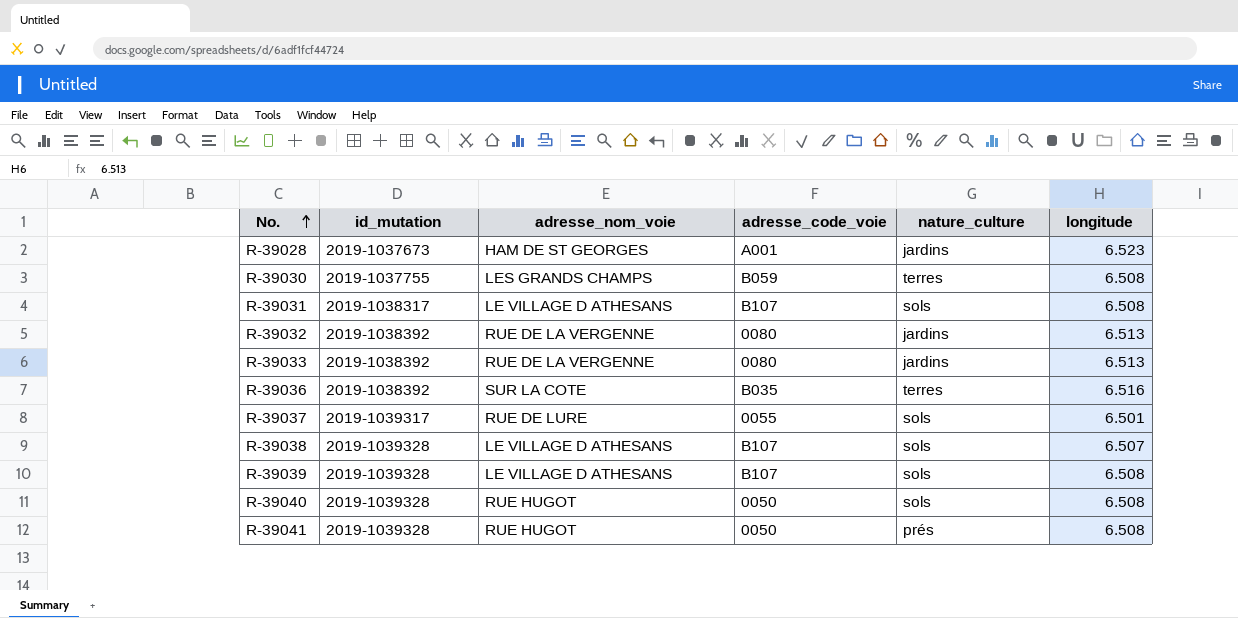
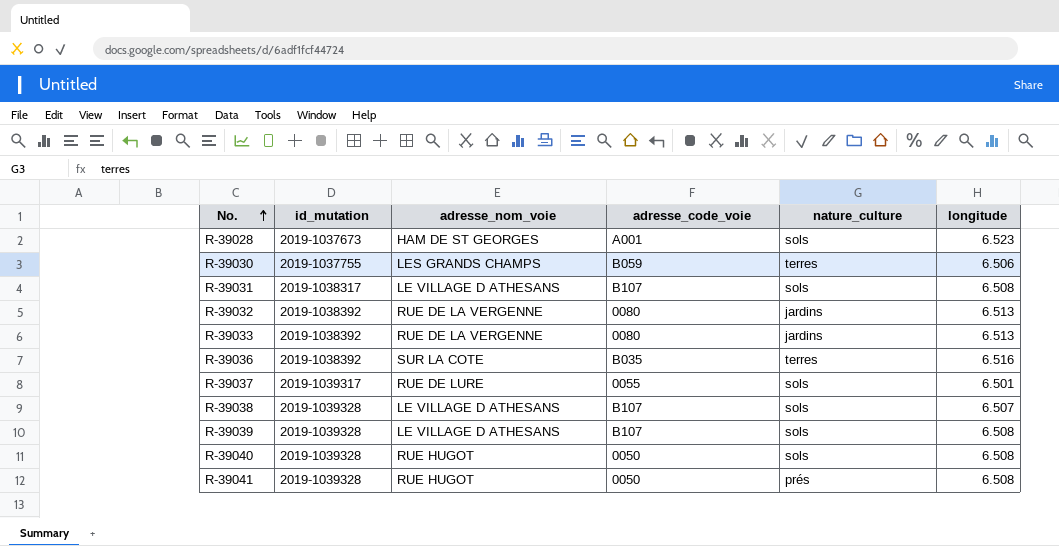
R-39028 | nature_culture: jardins -> sols
R-39030 | longitude: 6.508 -> 6.506

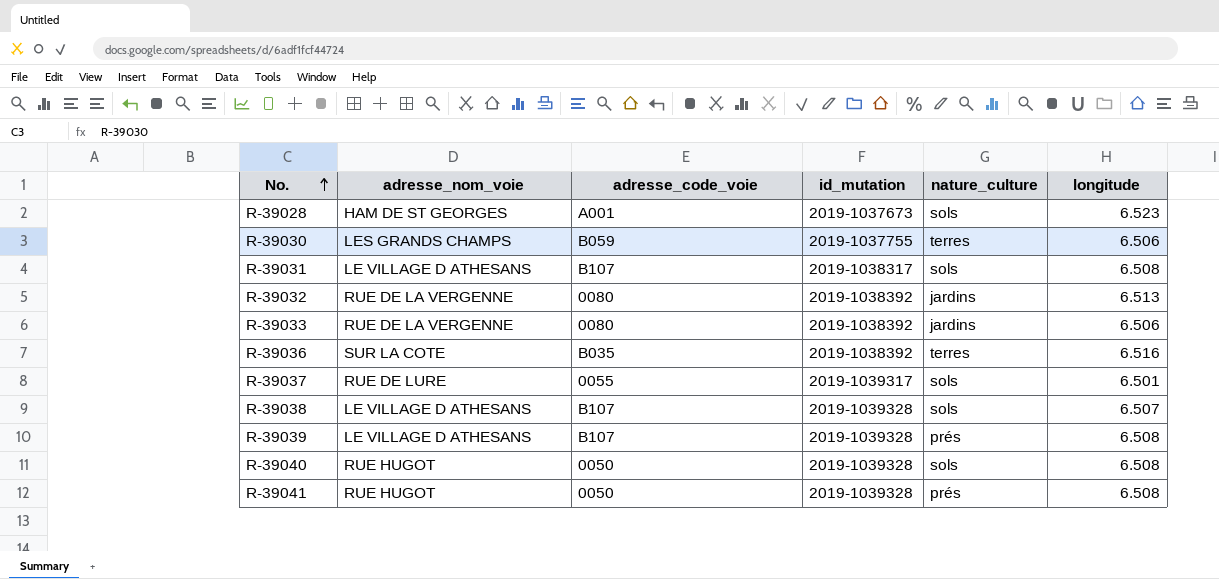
column id_mutation | position: 2 -> 4
R-39033 | longitude: 6.513 -> 6.506
R-39039 | nature_culture: sols -> prés

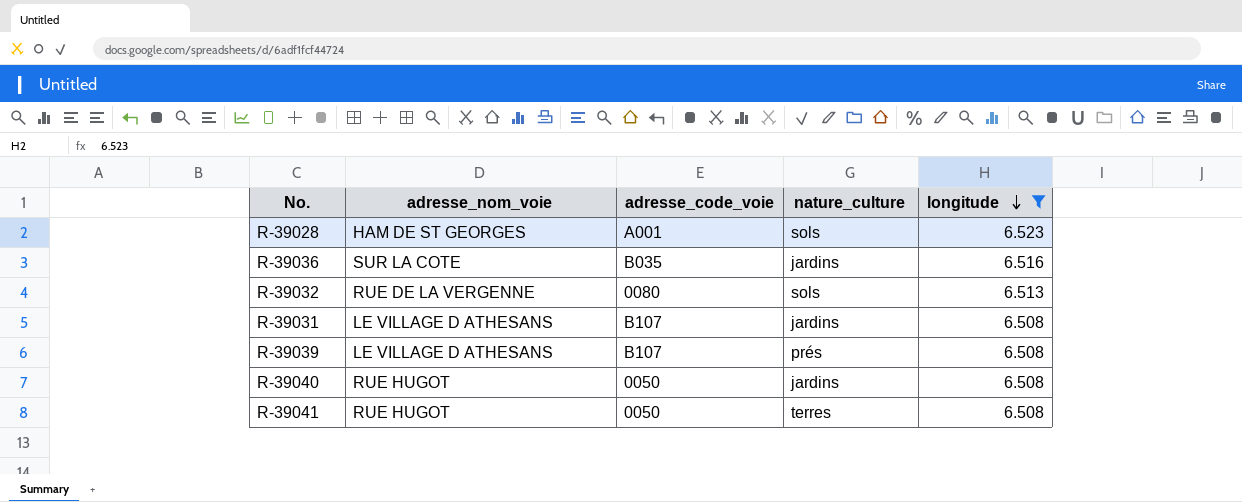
filter: none -> longitude >= 6.508
row order: No. ascending -> longitude descending
column id_mutation | position: 4 -> none
R-39036 | nature_culture: terres -> jardins
R-39032 | nature_culture: jardins -> sols
R-39031 | nature_culture: sols -> jardins
R-39040 | nature_culture: sols -> jardins
R-39041 | nature_culture: prés -> terres

